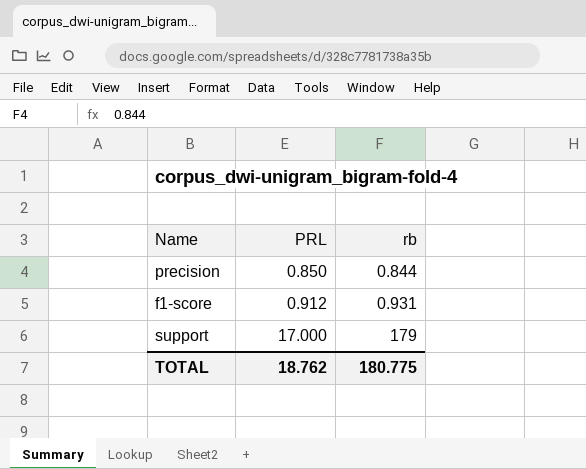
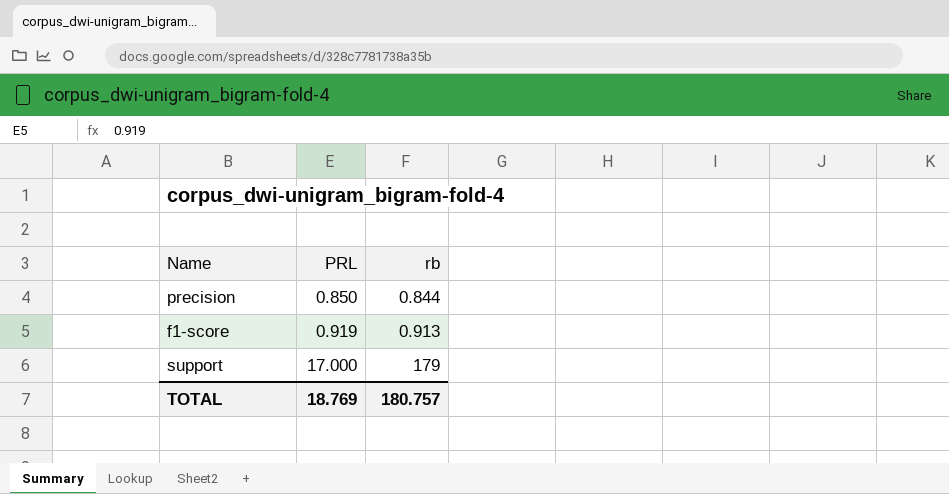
f1-score | PRL: 0.912 -> 0.919
f1-score | rb: 0.931 -> 0.913
TOTAL | PRL: 18.762 -> 18.769
TOTAL | rb: 180.775 -> 180.757

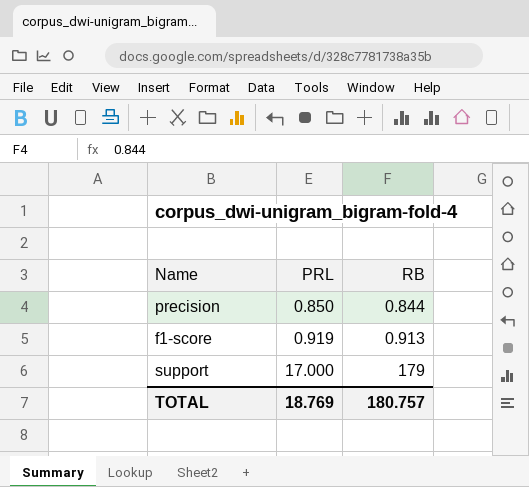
column name: rb -> RB

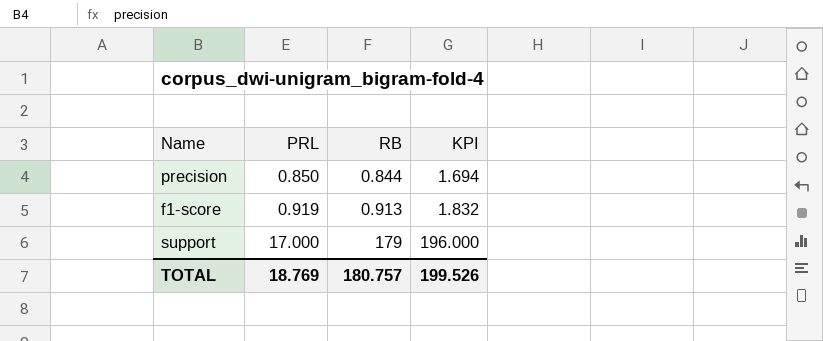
column KPI | formula: none -> [PRL] + [RB]

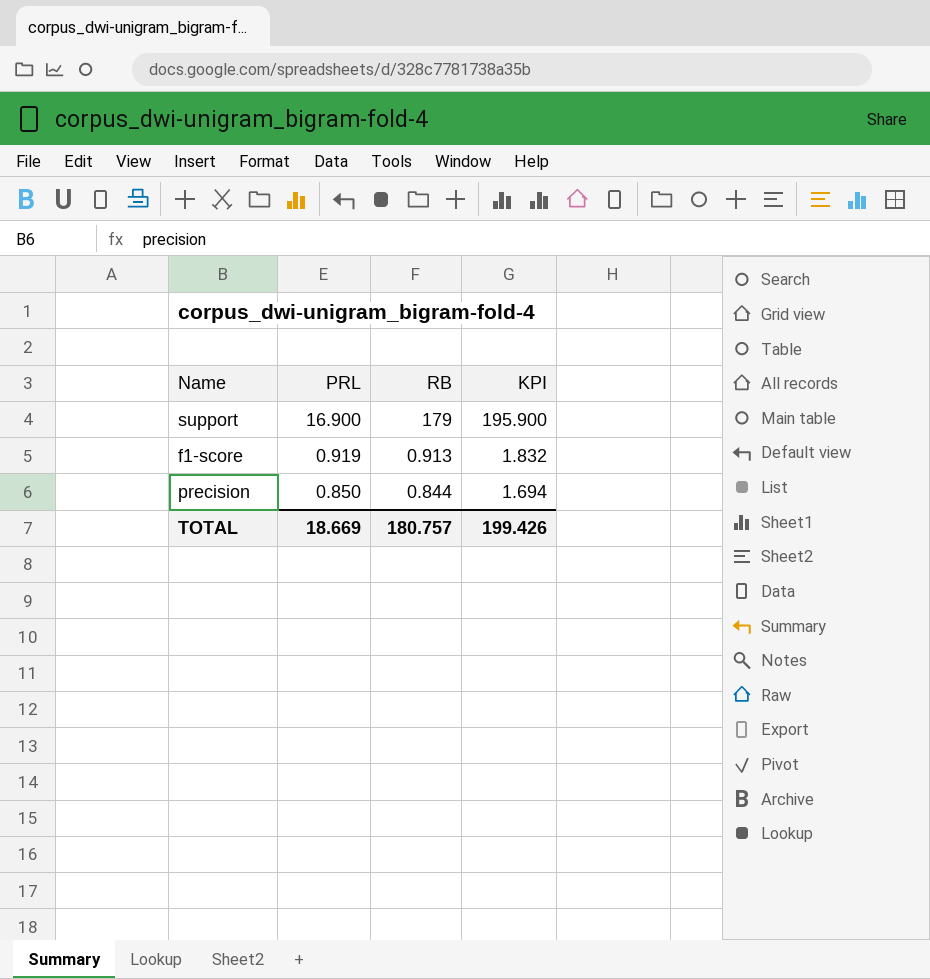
row order: PRL ascending -> PRL descending
support | PRL: 17.000 -> 16.900
support | KPI: 196.000 -> 195.900
TOTAL | PRL: 18.769 -> 18.669
TOTAL | KPI: 199.526 -> 199.426

